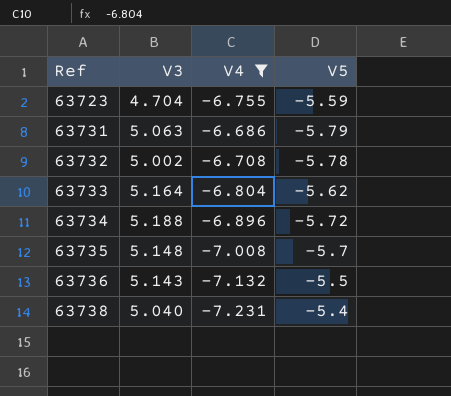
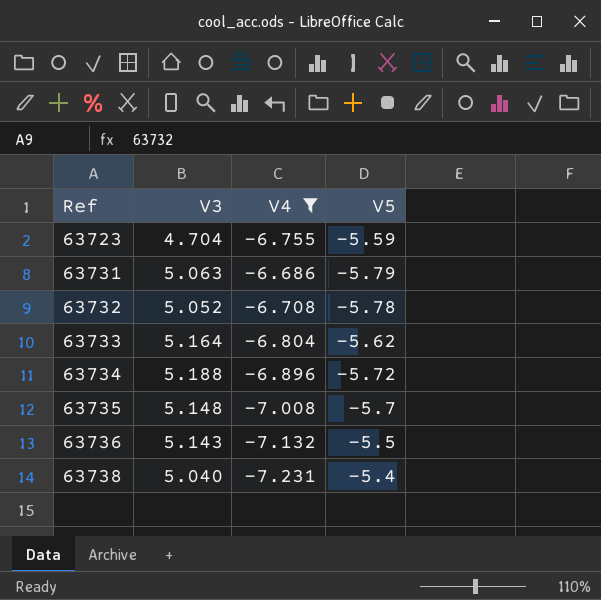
63732 | V3: 5.002 -> 5.052

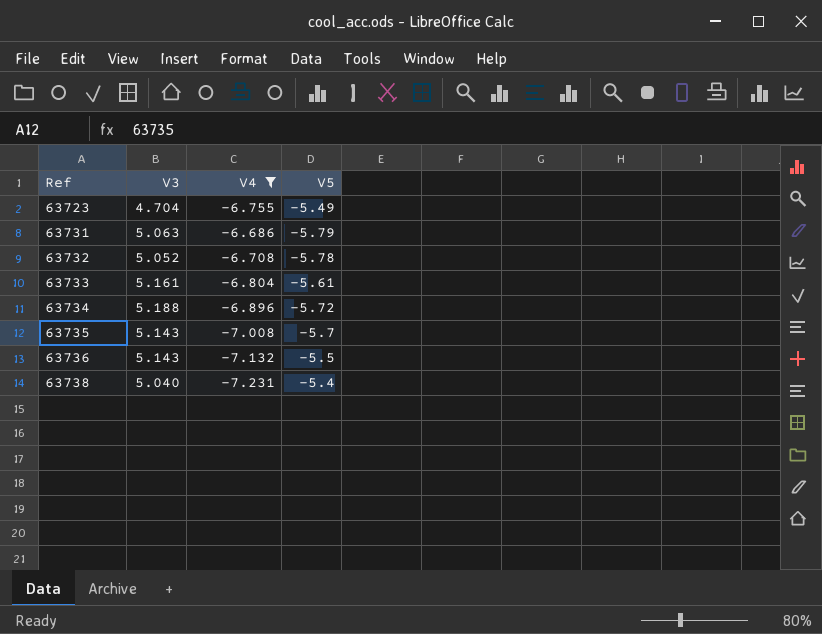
63723 | V5: -5.59 -> -5.49
63733 | V3: 5.164 -> 5.161
63733 | V5: -5.62 -> -5.61
63735 | V3: 5.148 -> 5.143

